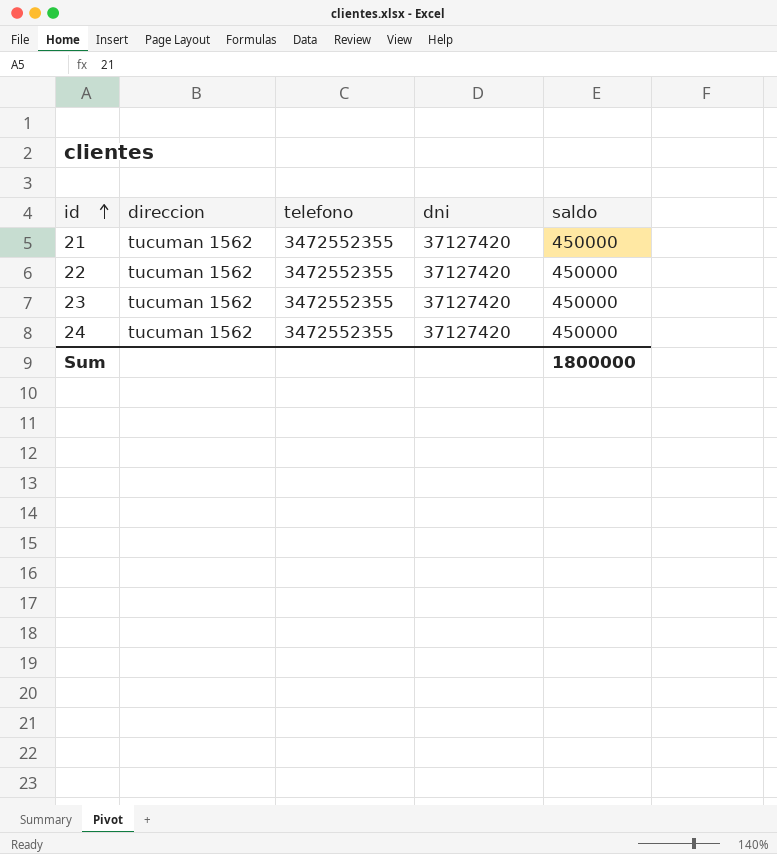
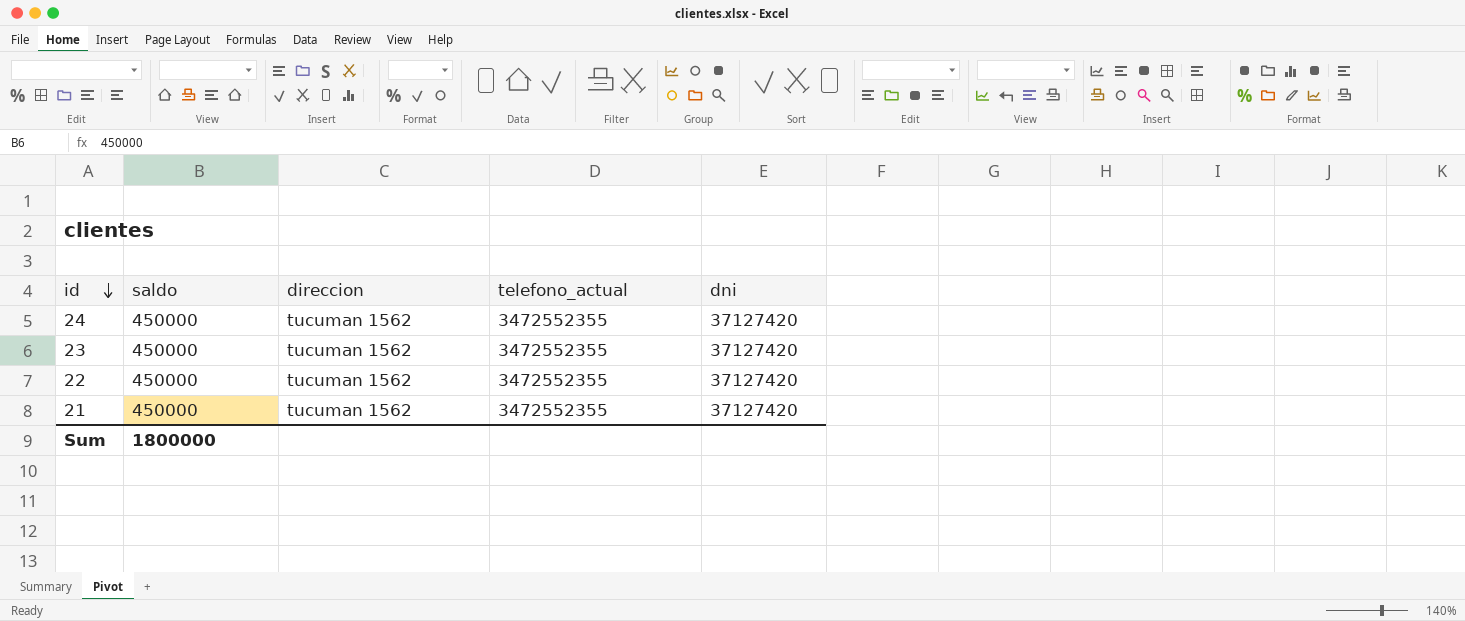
row order: id ascending -> id descending
column saldo | position: 5 -> 2
column name: telefono -> telefono_actual

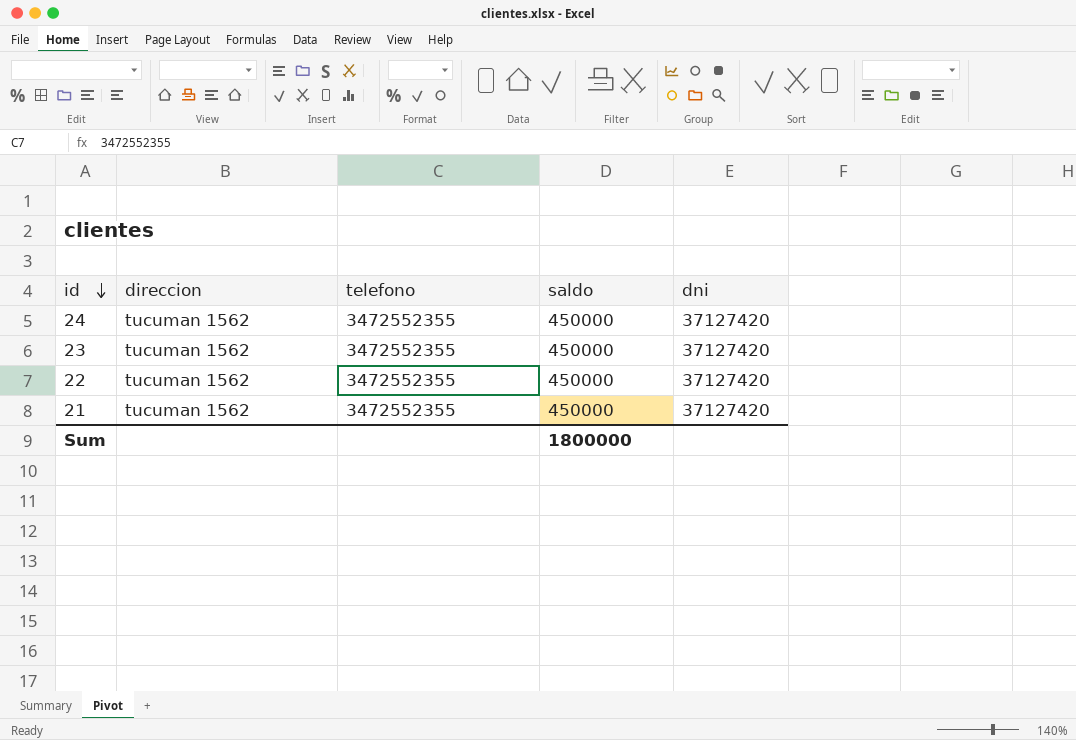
column name: telefono_actual -> telefono
column saldo | position: 2 -> 4

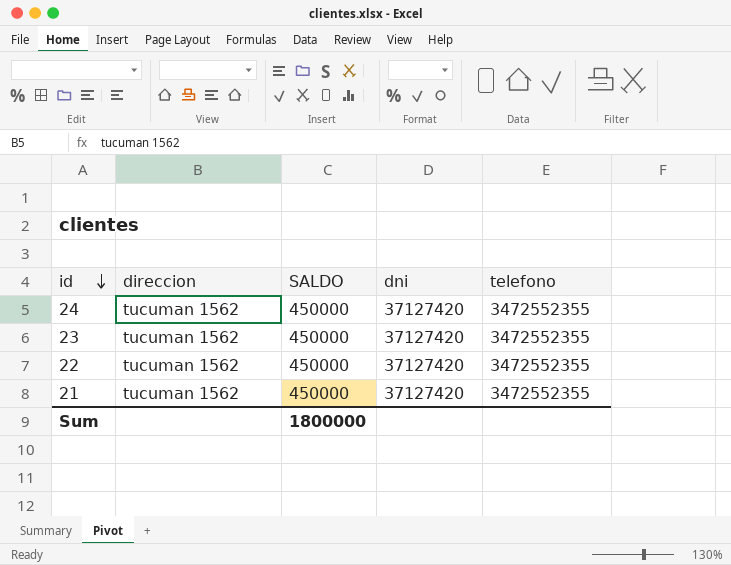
column name: saldo -> SALDO
column telefono | position: 3 -> 5

